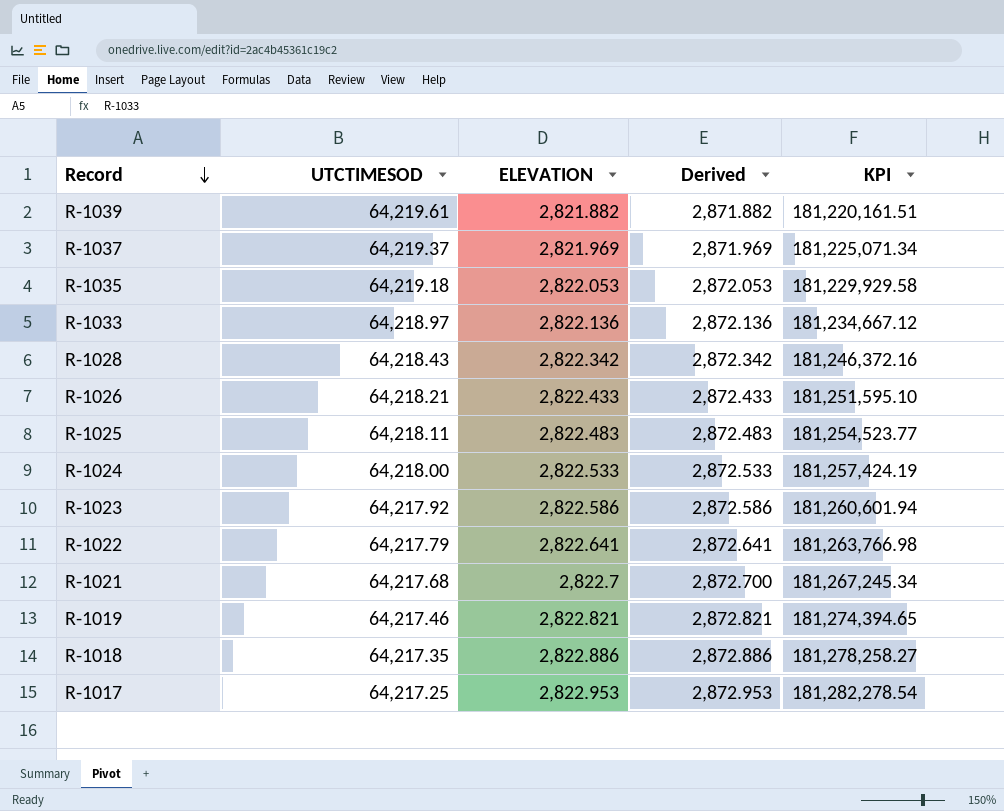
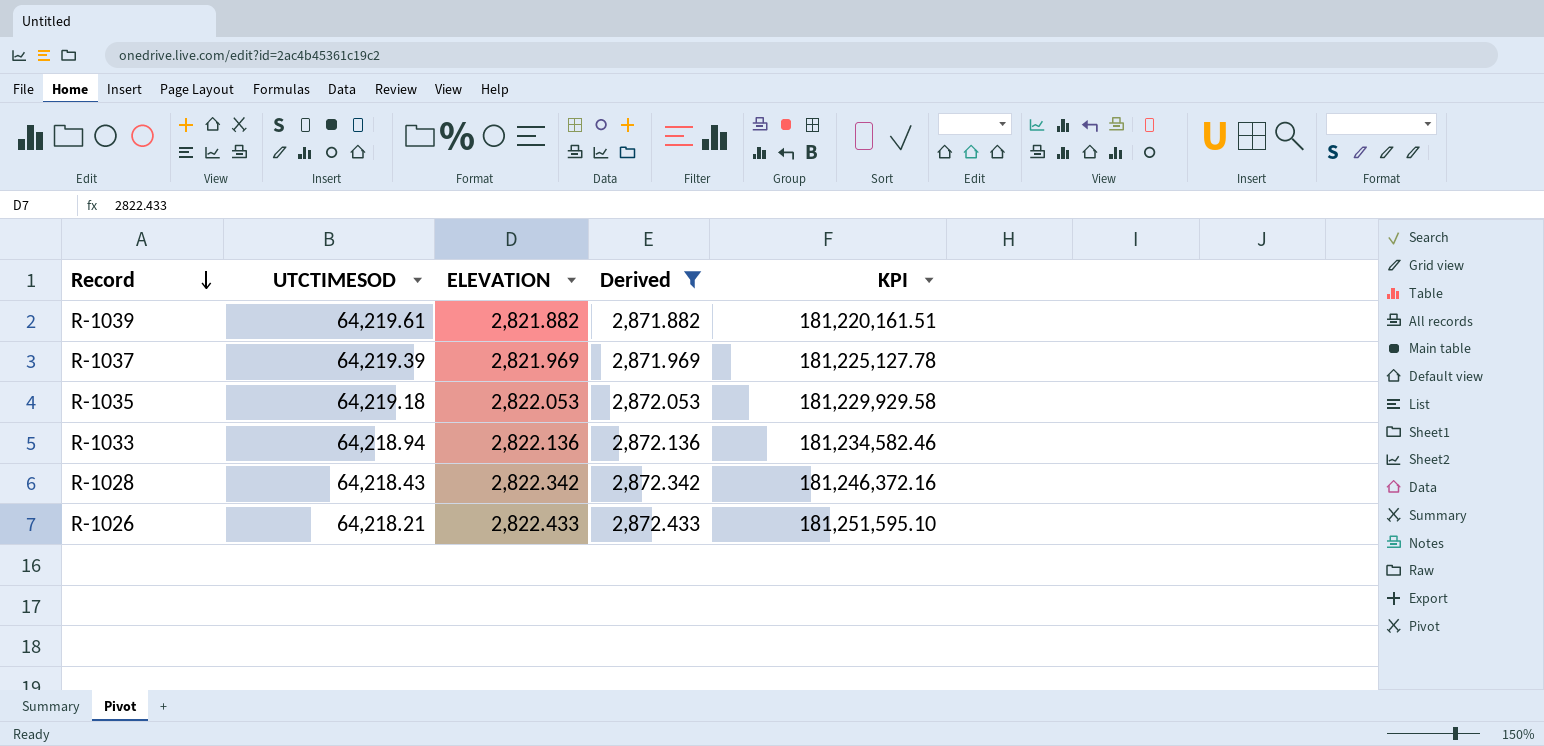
filter: none -> Derived <= 2,872.433
R-1037 | UTCTIMESOD: 64,219.37 -> 64,219.39
R-1037 | KPI: 181,225,071.34 -> 181,225,127.78
R-1033 | UTCTIMESOD: 64,218.97 -> 64,218.94
R-1033 | KPI: 181,234,667.12 -> 181,234,582.46

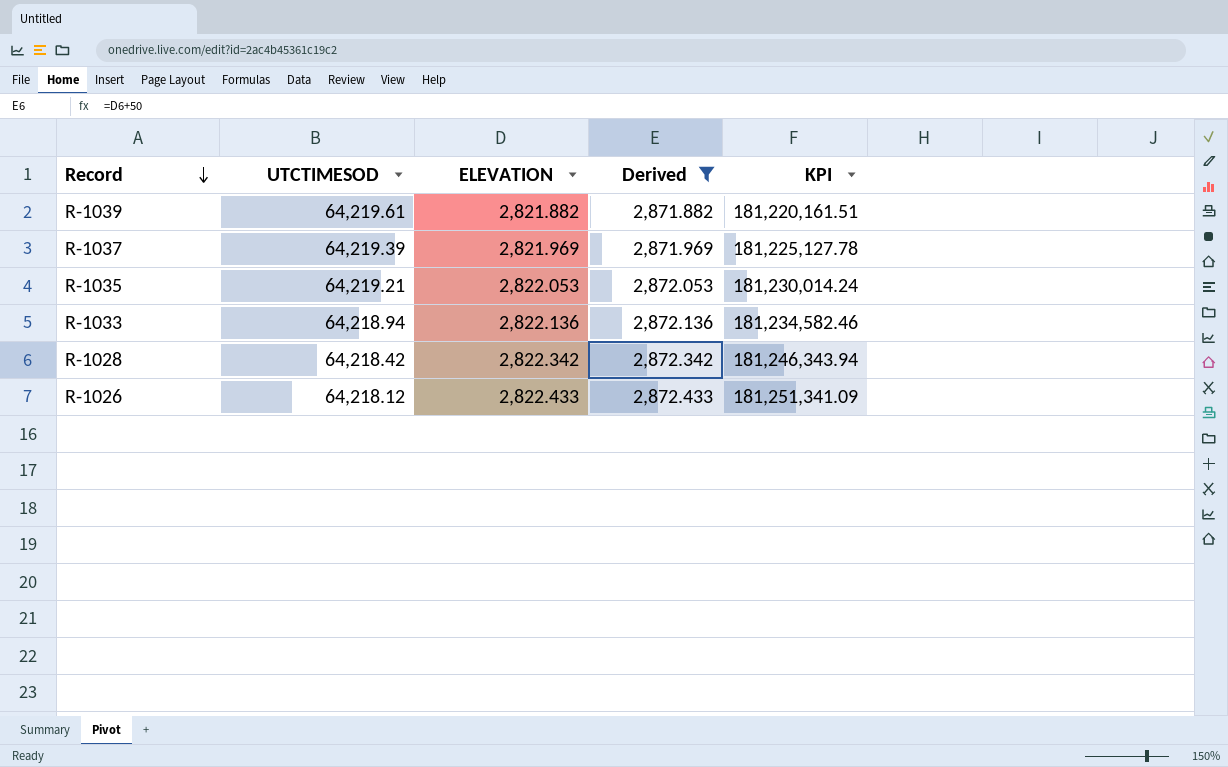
R-1035 | UTCTIMESOD: 64,219.18 -> 64,219.21
R-1035 | KPI: 181,229,929.58 -> 181,230,014.24
R-1028 | UTCTIMESOD: 64,218.43 -> 64,218.42
R-1028 | KPI: 181,246,372.16 -> 181,246,343.94
R-1026 | UTCTIMESOD: 64,218.21 -> 64,218.12
R-1026 | KPI: 181,251,595.10 -> 181,251,341.09

